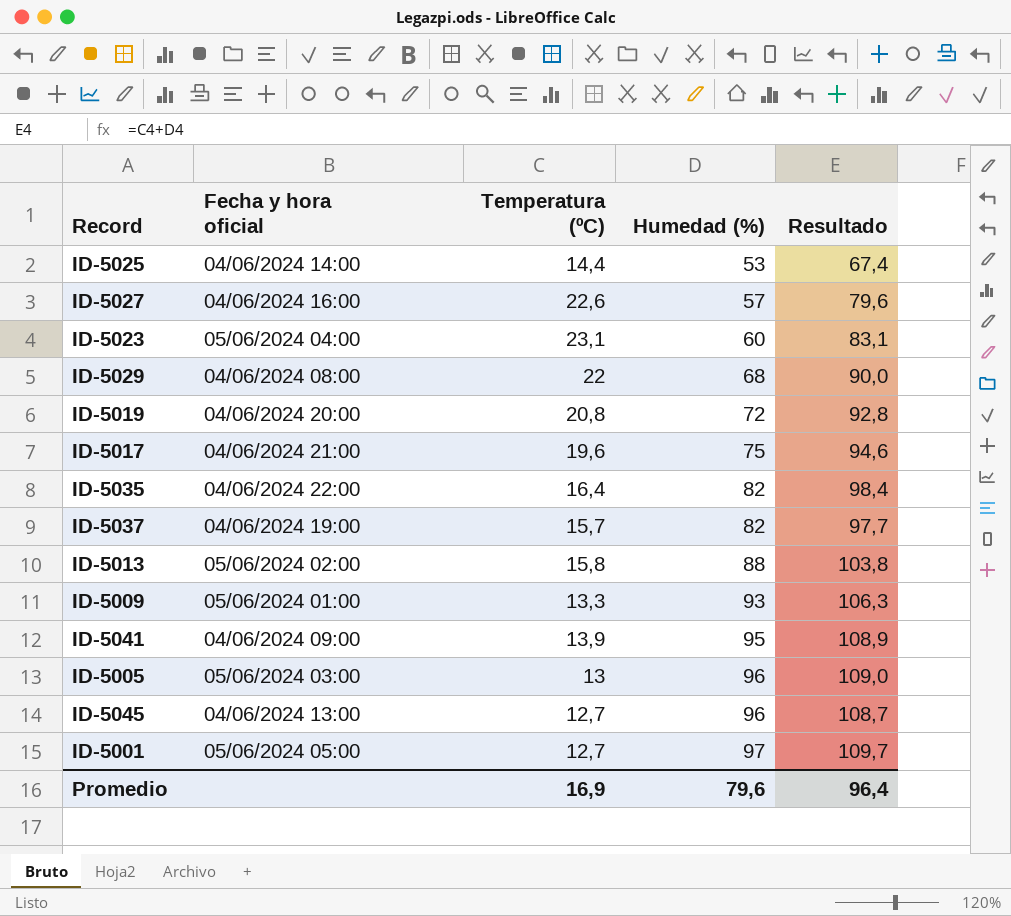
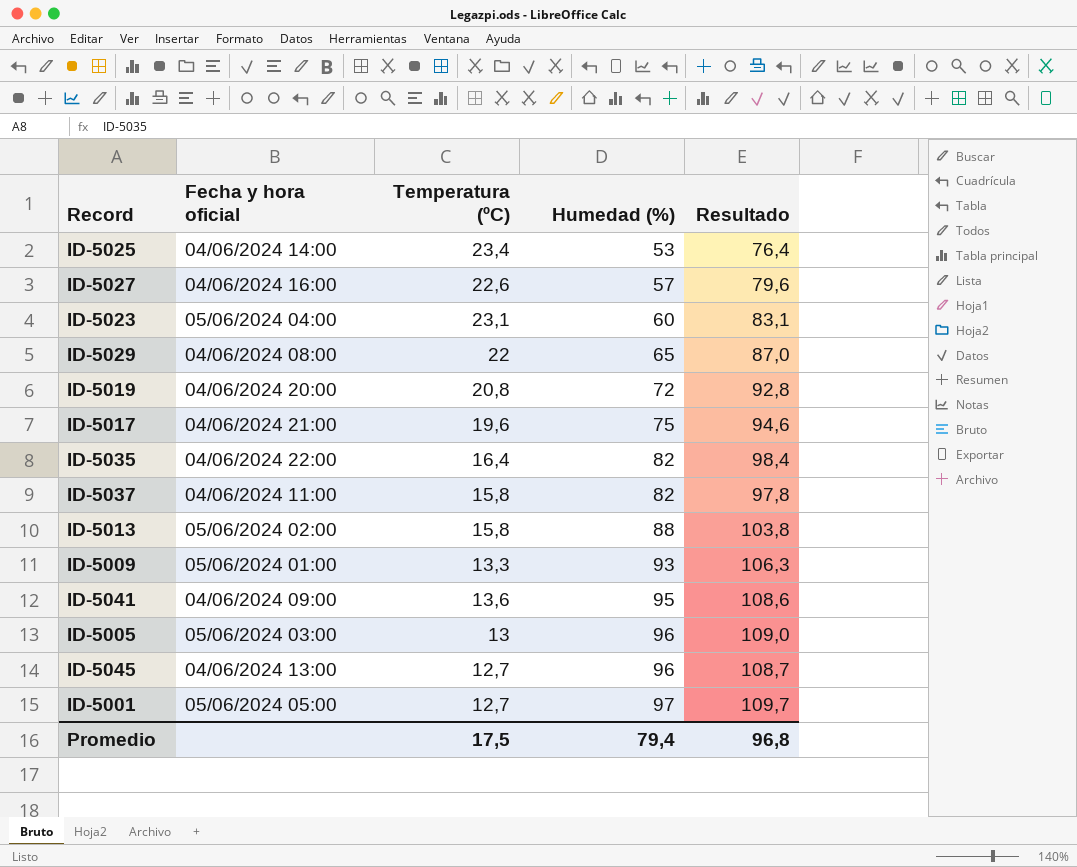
ID-5025 | Temperatura (ºC): 14,4 -> 23,4
ID-5025 | Resultado: 67,4 -> 76,4
ID-5029 | Humedad (%): 68 -> 65
ID-5029 | Resultado: 90,0 -> 87,0
ID-5037 | Fecha y hora oficial: 04/06/2024 19:00 -> 04/06/2024 11:00
ID-5037 | Temperatura (ºC): 15,7 -> 15,8
ID-5037 | Resultado: 97,7 -> 97,8
ID-5041 | Temperatura (ºC): 13,9 -> 13,6
ID-5041 | Resultado: 108,9 -> 108,6
Promedio | Temperatura (ºC): 16,9 -> 17,5
Promedio | Humedad (%): 79,6 -> 79,4
Promedio | Resultado: 96,4 -> 96,8

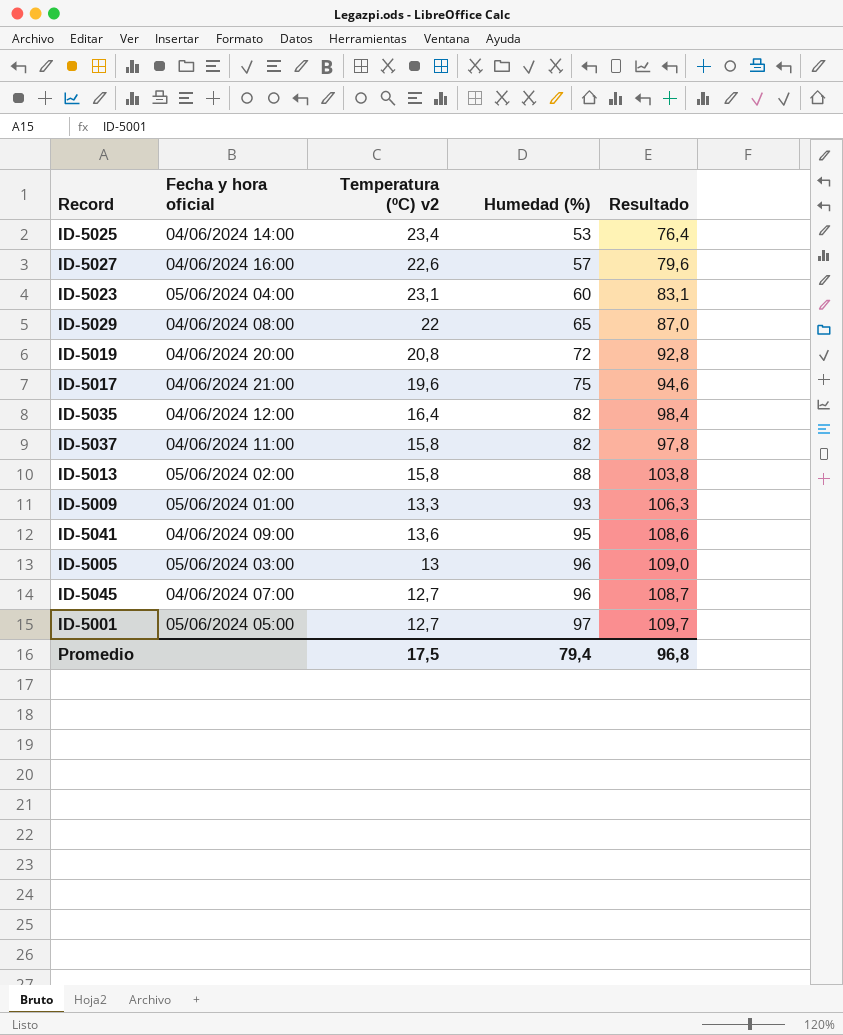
column name: Temperatura (ºC) -> Temperatura (ºC) v2
ID-5035 | Fecha y hora oficial: 04/06/2024 22:00 -> 04/06/2024 12:00
ID-5045 | Fecha y hora oficial: 04/06/2024 13:00 -> 04/06/2024 07:00

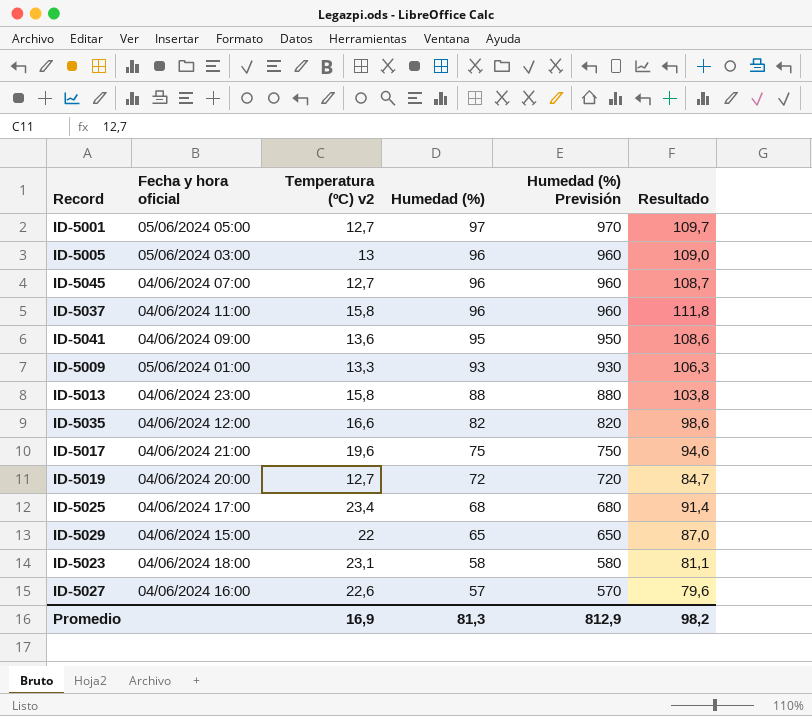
row order: Humedad (%) ascending -> Humedad (%) descending
column Humedad (%) Previsión | formula: none -> [Humedad (%)] * 10
ID-5037 | Humedad (%): 82 -> 96
ID-5037 | Resultado: 97,8 -> 111,8
ID-5013 | Fecha y hora oficial: 05/06/2024 02:00 -> 04/06/2024 23:00
ID-5035 | Temperatura (ºC) v2: 16,4 -> 16,6
ID-5035 | Resultado: 98,4 -> 98,6
ID-5019 | Temperatura (ºC) v2: 20,8 -> 12,7
ID-5019 | Resultado: 92,8 -> 84,7
ID-5025 | Fecha y hora oficial: 04/06/2024 14:00 -> 04/06/2024 17:00
ID-5025 | Humedad (%): 53 -> 68
ID-5025 | Resultado: 76,4 -> 91,4
ID-5029 | Fecha y hora oficial: 04/06/2024 08:00 -> 04/06/2024 15:00
ID-5023 | Fecha y hora oficial: 05/06/2024 04:00 -> 04/06/2024 18:00
ID-5023 | Humedad (%): 60 -> 58
ID-5023 | Resultado: 83,1 -> 81,1
Promedio | Temperatura (ºC) v2: 17,5 -> 16,9
Promedio | Humedad (%): 79,4 -> 81,3
Promedio | Resultado: 96,8 -> 98,2

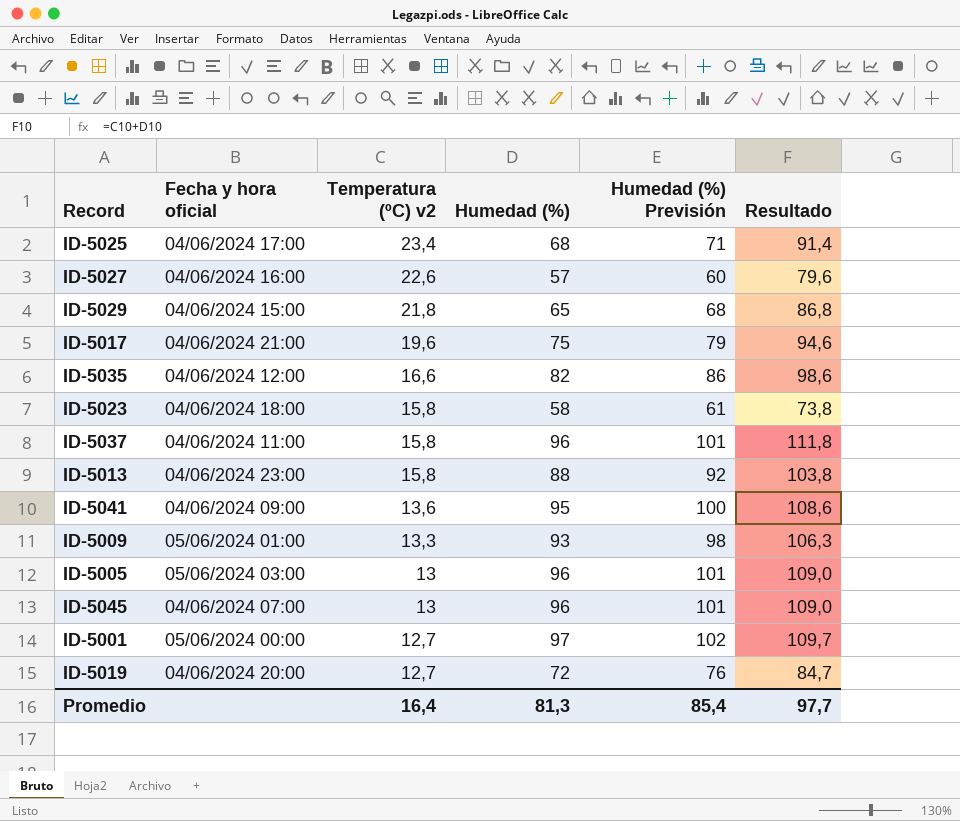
row order: Humedad (%) descending -> Temperatura (ºC) v2 descending
column Humedad (%) Previsión | formula: [Humedad (%)] * 10 -> [Humedad (%)] * 1,05
ID-5029 | Temperatura (ºC) v2: 22 -> 21,8
ID-5029 | Resultado: 87,0 -> 86,8
ID-5023 | Temperatura (ºC) v2: 23,1 -> 15,8
ID-5023 | Resultado: 81,1 -> 73,8
ID-5045 | Temperatura (ºC) v2: 12,7 -> 13
ID-5045 | Resultado: 108,7 -> 109,0
ID-5001 | Fecha y hora oficial: 05/06/2024 05:00 -> 05/06/2024 00:00
Promedio | Temperatura (ºC) v2: 16,9 -> 16,4
Promedio | Humedad (%) Previsión: 812,9 -> 85,4
Promedio | Resultado: 98,2 -> 97,7

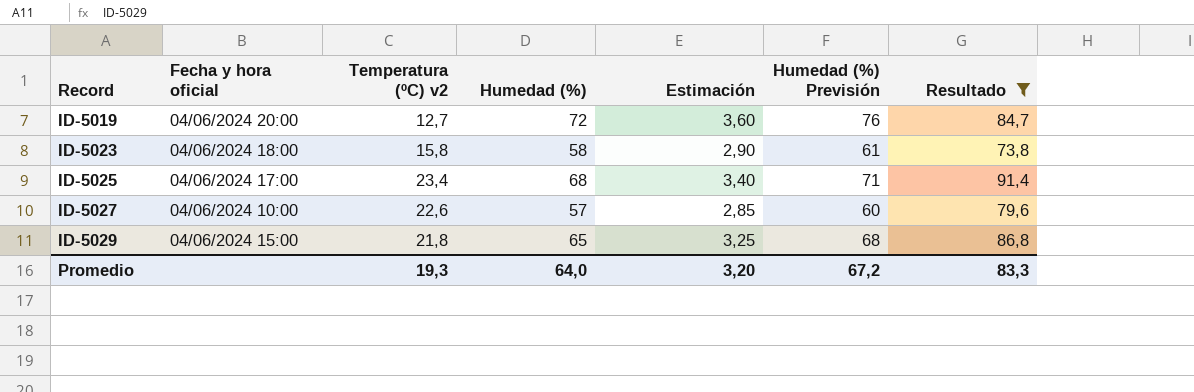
filter: none -> Resultado <= 91,4
row order: Temperatura (ºC) v2 descending -> Record ascending
column Estimación | formula: none -> [Humedad (%)] * 0,05
ID-5027 | Fecha y hora oficial: 04/06/2024 16:00 -> 04/06/2024 10:00
Promedio | Temperatura (ºC) v2: 16,4 -> 19,3
Promedio | Humedad (%): 81,3 -> 64,0
Promedio | Humedad (%) Previsión: 85,4 -> 67,2
Promedio | Resultado: 97,7 -> 83,3

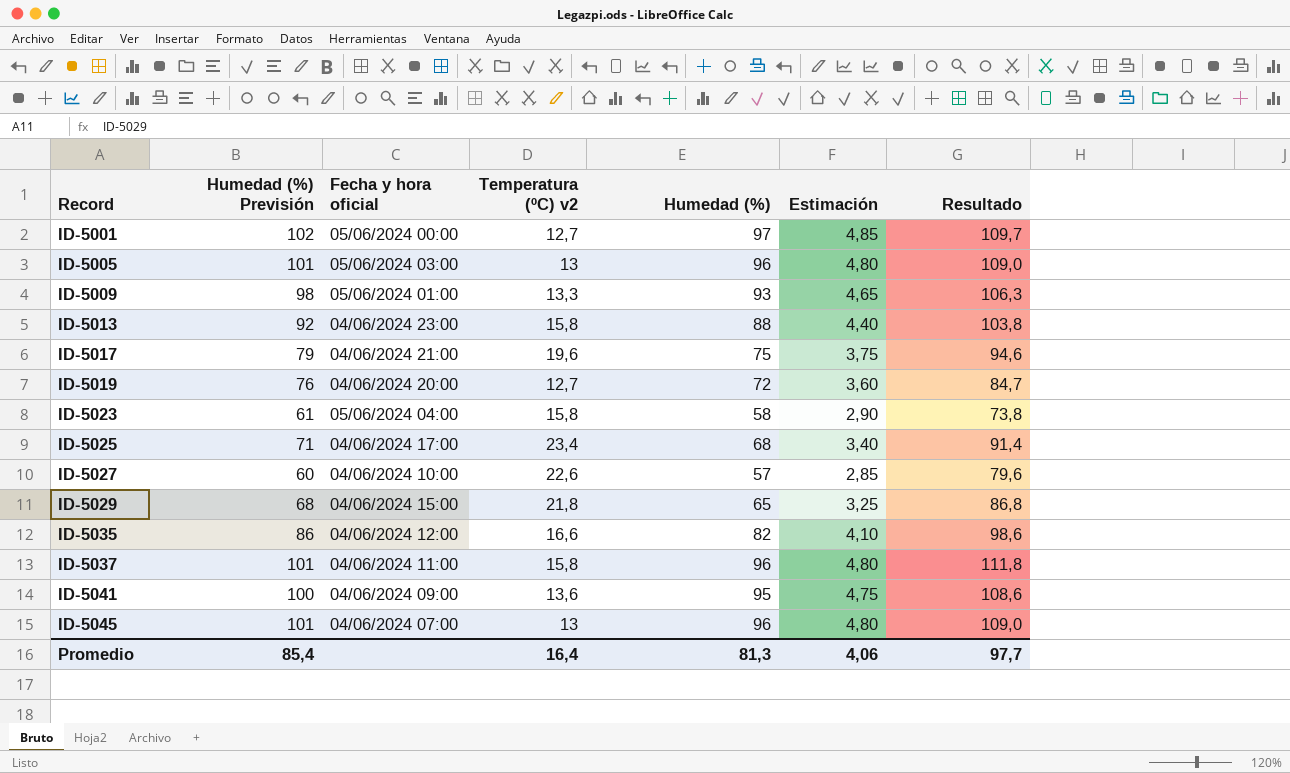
filter: Resultado <= 91,4 -> none
column Humedad (%) Previsión | position: 6 -> 2
ID-5023 | Fecha y hora oficial: 04/06/2024 18:00 -> 05/06/2024 04:00
Promedio | Humedad (%) Previsión: 67,2 -> 85,4
Promedio | Temperatura (ºC) v2: 19,3 -> 16,4
Promedio | Humedad (%): 64,0 -> 81,3
Promedio | Estimación: 3,20 -> 4,06
Promedio | Resultado: 83,3 -> 97,7

